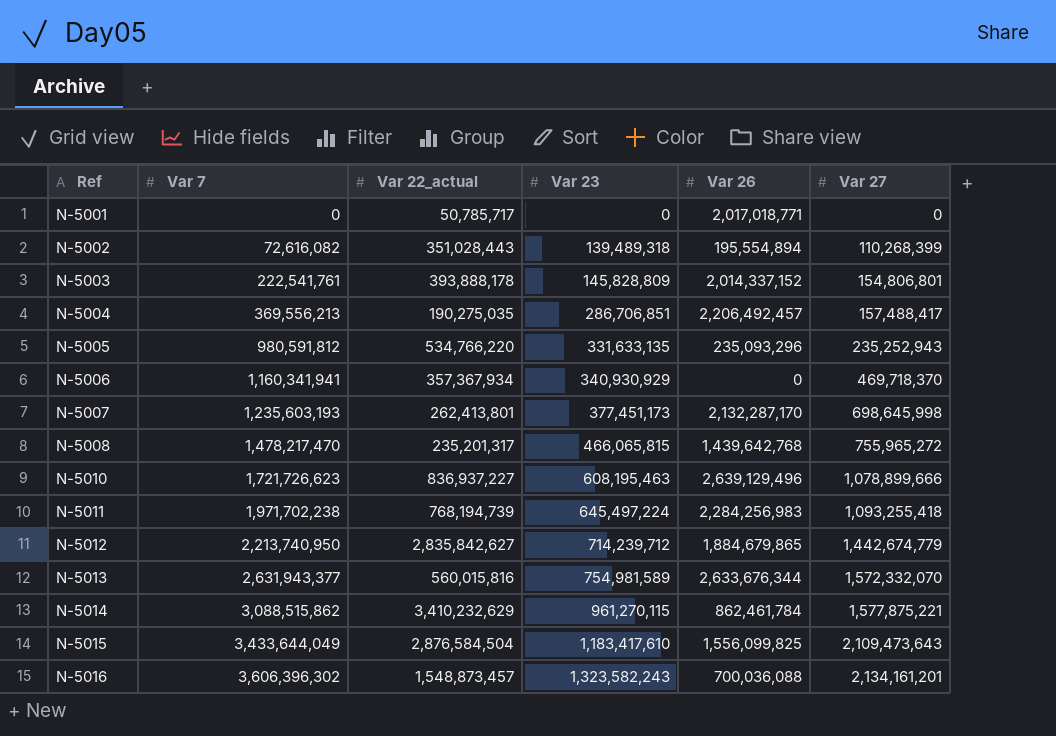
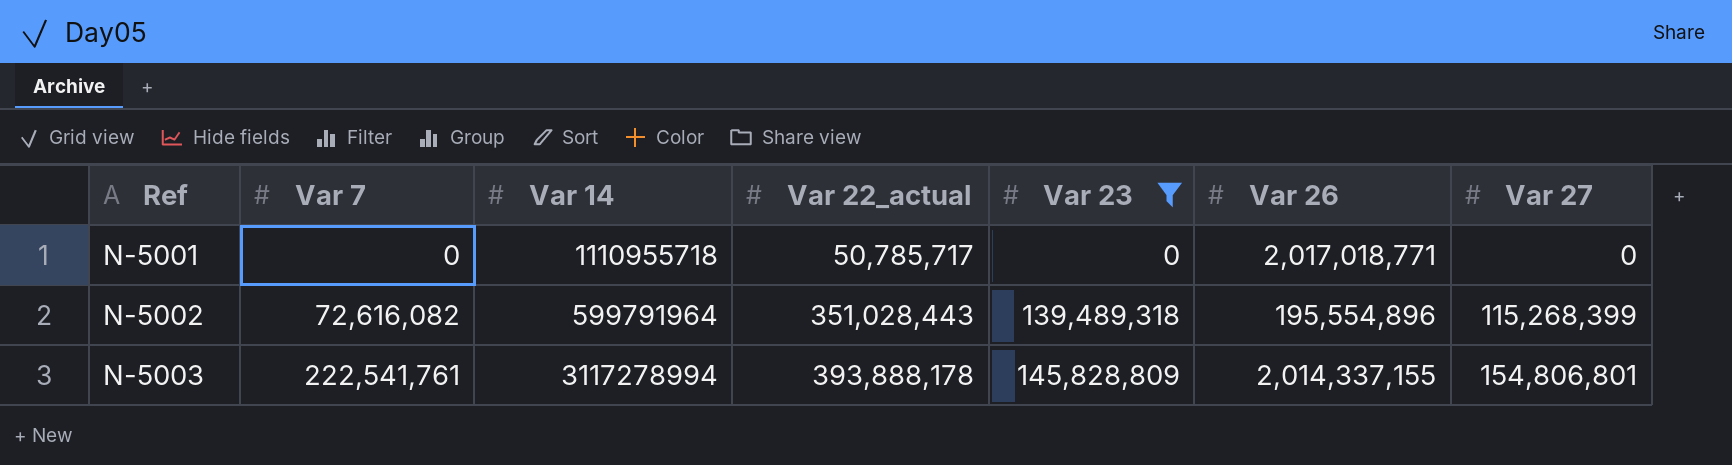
filter: none -> Var 23 <= 145,828,809
column Var 14 | position: none -> 3
N-5002 | Var 26: 195,554,894 -> 195,554,896
N-5002 | Var 27: 110,268,399 -> 115,268,399
N-5003 | Var 26: 2,014,337,152 -> 2,014,337,155

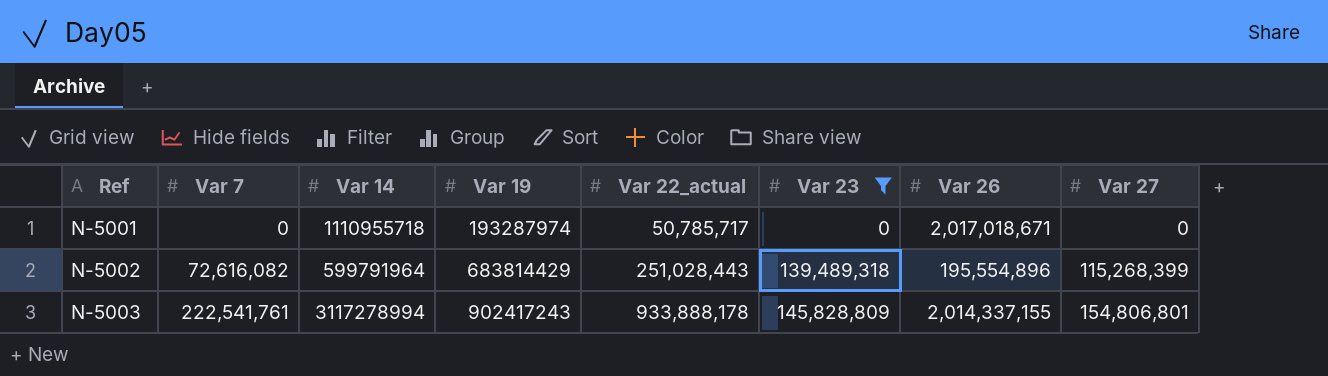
column Var 19 | position: none -> 4
N-5001 | Var 26: 2,017,018,771 -> 2,017,018,671
N-5002 | Var 22_actual: 351,028,443 -> 251,028,443
N-5003 | Var 22_actual: 393,888,178 -> 933,888,178

